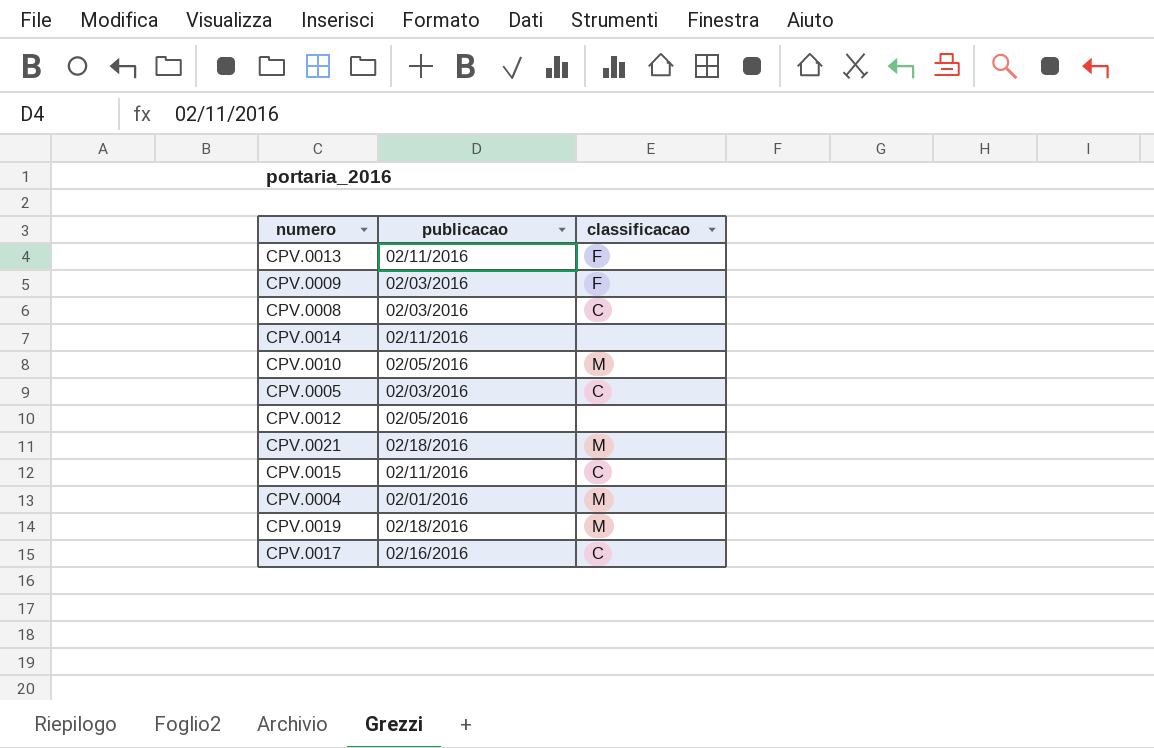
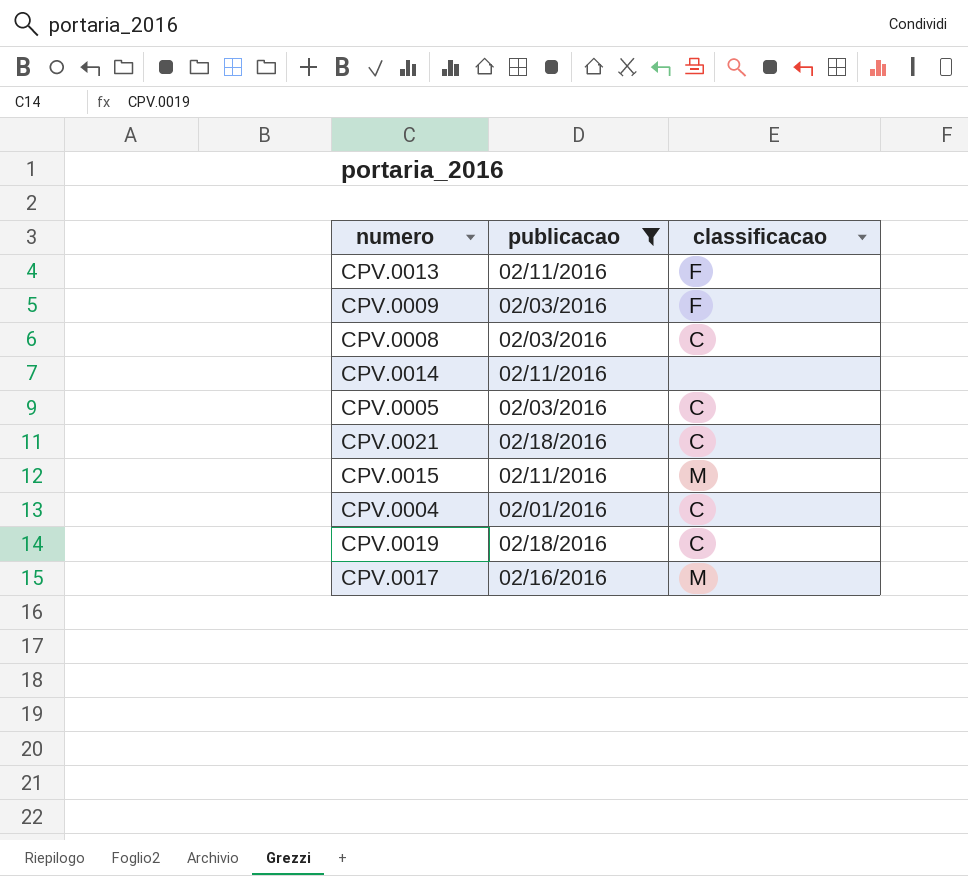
filter: none -> publicacao != 02/05/2016
CPV.0021 | classificacao: M -> C
CPV.0015 | classificacao: C -> M
CPV.0004 | classificacao: M -> C
CPV.0019 | classificacao: M -> C
CPV.0017 | classificacao: C -> M

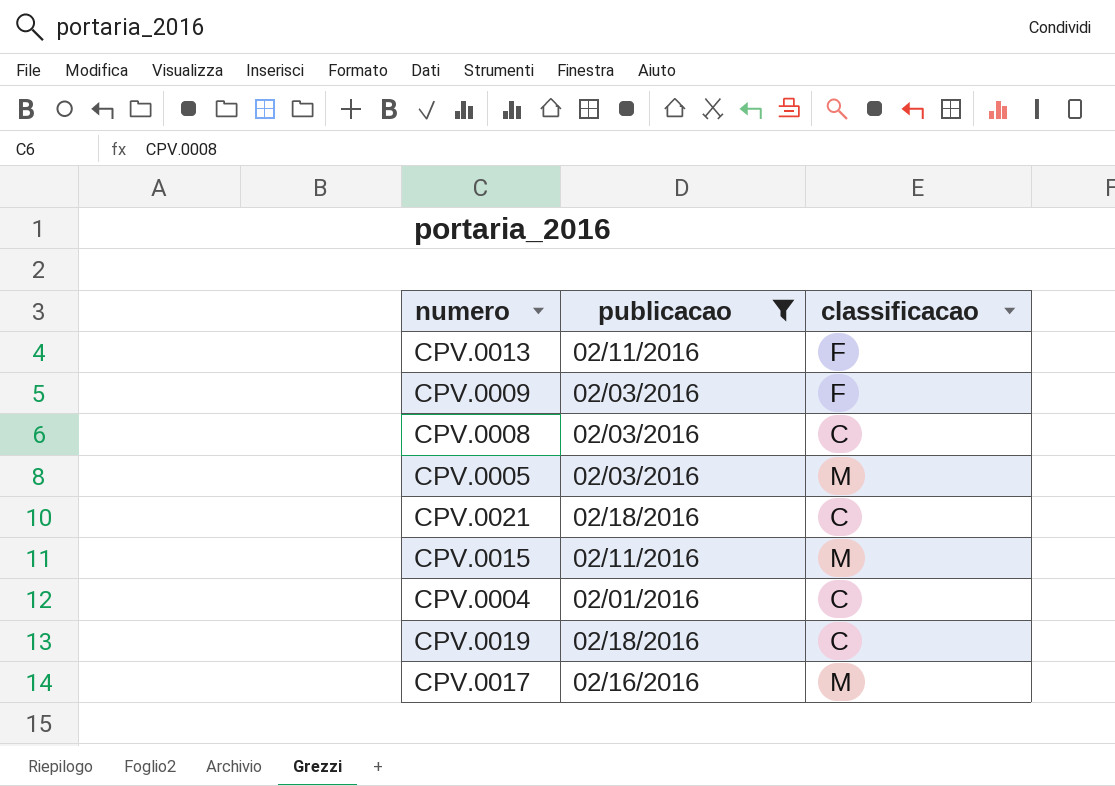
row CPV.0014: 02/11/2016 | none -> none
CPV.0005 | classificacao: C -> M

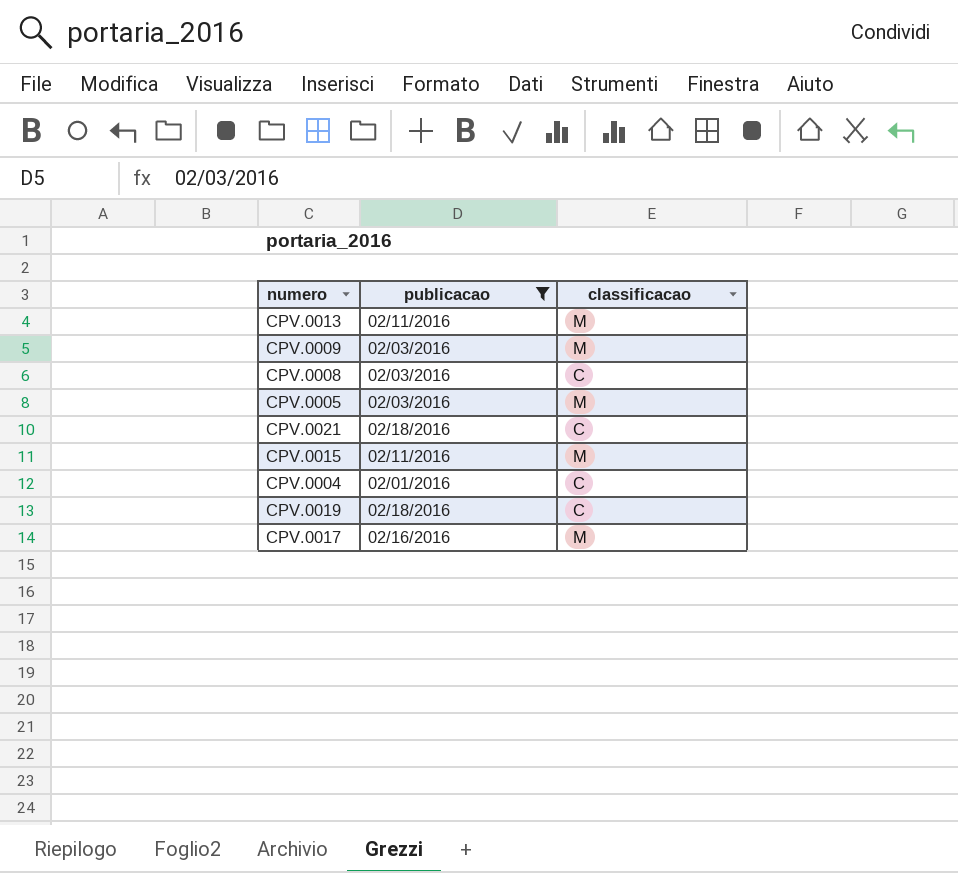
CPV.0013 | classificacao: F -> M
CPV.0009 | classificacao: F -> M

